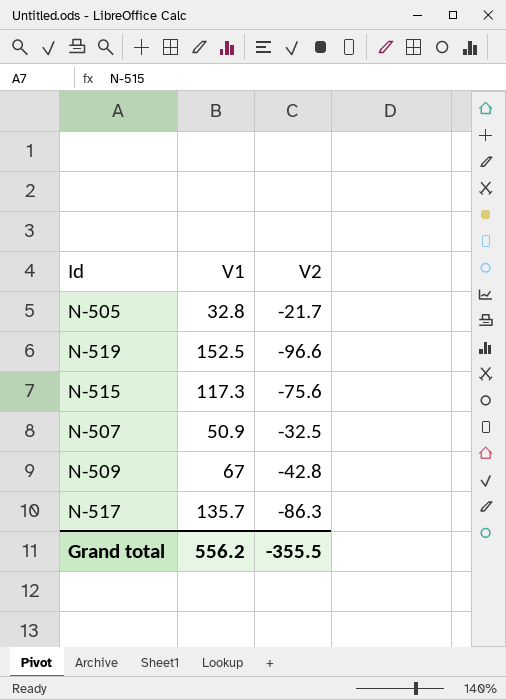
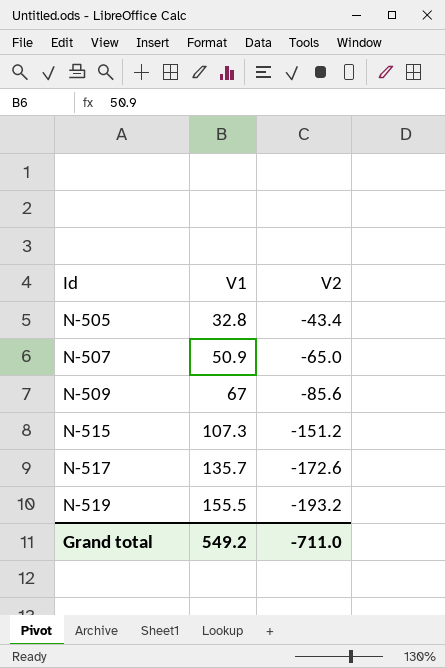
row order: none -> Id ascending
N-505 | V2: -21.7 -> -43.4
N-507 | V2: -32.5 -> -65.0
N-509 | V2: -42.8 -> -85.6
N-515 | V1: 117.3 -> 107.3
N-515 | V2: -75.6 -> -151.2
N-517 | V2: -86.3 -> -172.6
N-519 | V1: 152.5 -> 155.5
N-519 | V2: -96.6 -> -193.2
Grand total | V1: 556.2 -> 549.2
Grand total | V2: -355.5 -> -711.0

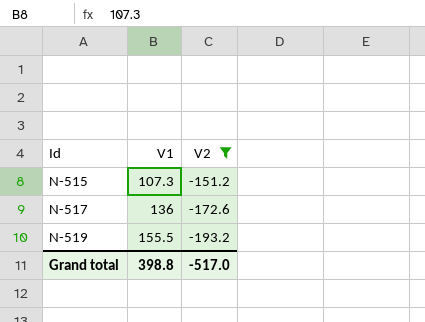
filter: none -> V2 <= -151.2
N-517 | V1: 135.7 -> 136
Grand total | V1: 549.2 -> 398.8
Grand total | V2: -711.0 -> -517.0

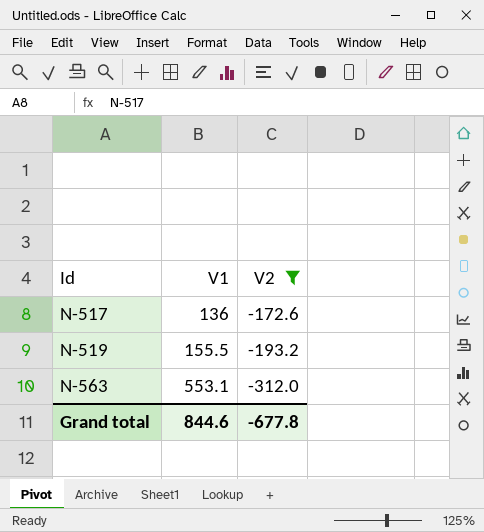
row N-515: 107.3 | -151.2 -> none
row N-563: none -> 553.1 | -312.0
Grand total | V1: 398.8 -> 844.6
Grand total | V2: -517.0 -> -677.8

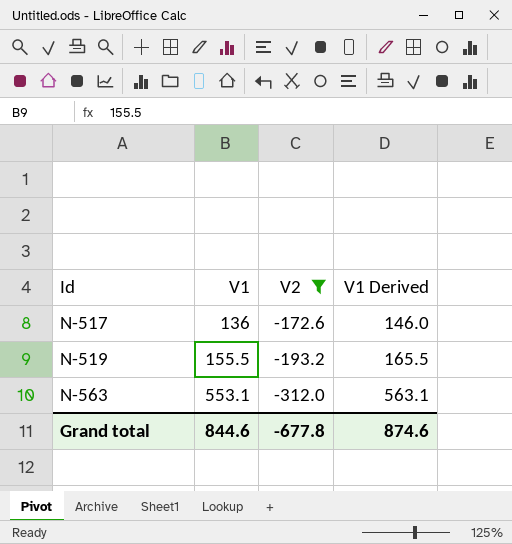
column V1 Derived | formula: none -> [V1] + 10

